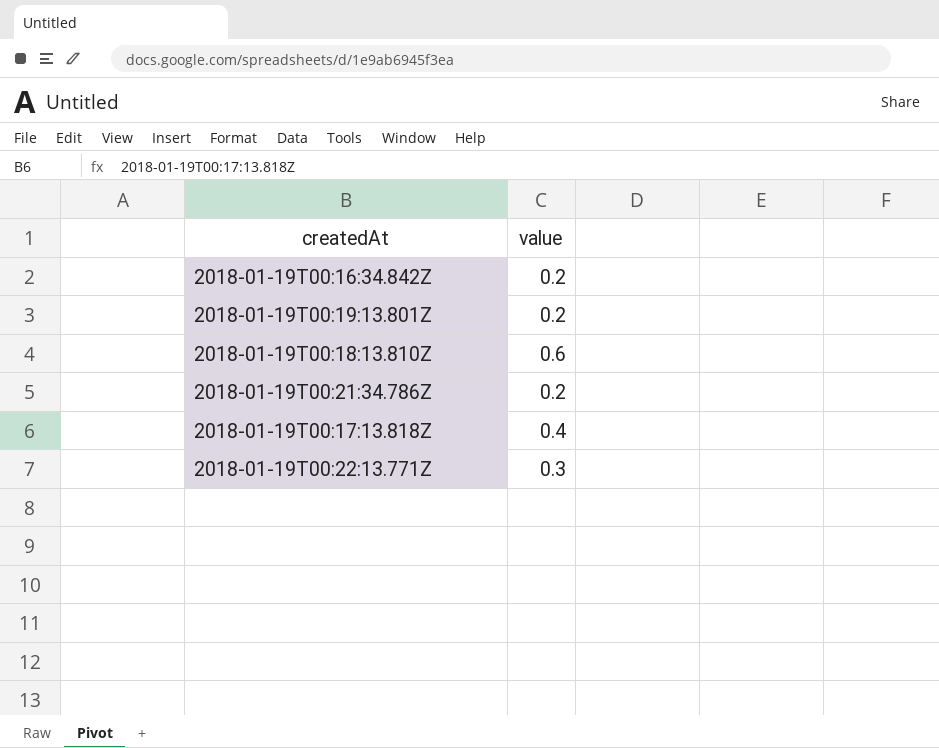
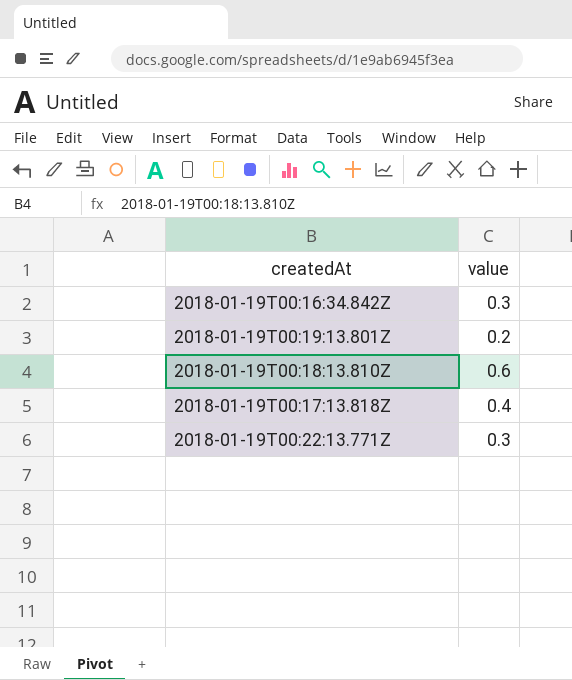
row 2018-01-19T00:21:34.786Z: 0.2 -> none
2018-01-19T00:16:34.842Z | value: 0.2 -> 0.3

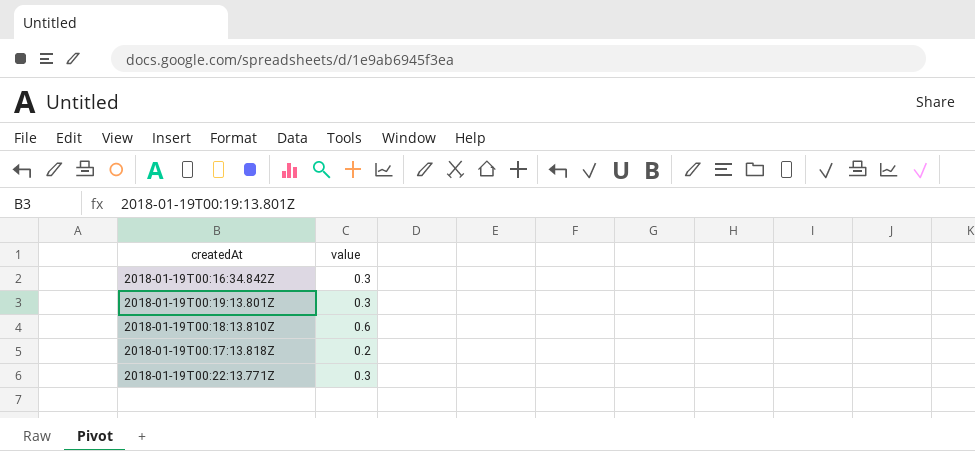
2018-01-19T00:19:13.801Z | value: 0.2 -> 0.3
2018-01-19T00:17:13.818Z | value: 0.4 -> 0.2

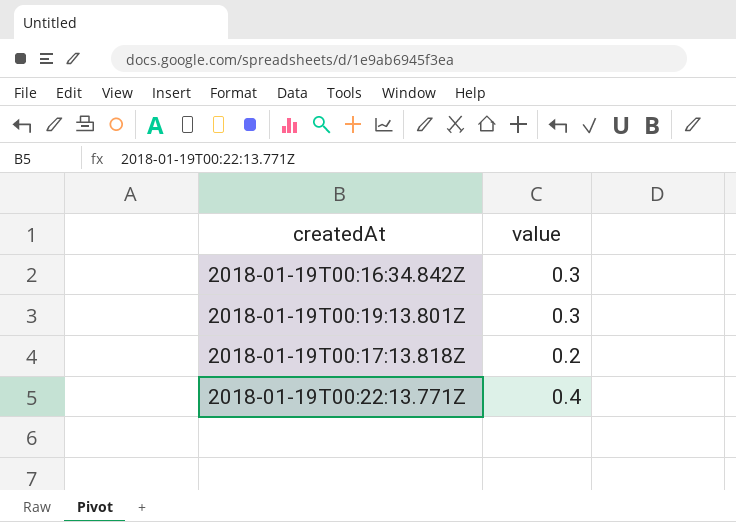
row 2018-01-19T00:18:13.810Z: 0.6 -> none
2018-01-19T00:22:13.771Z | value: 0.3 -> 0.4

